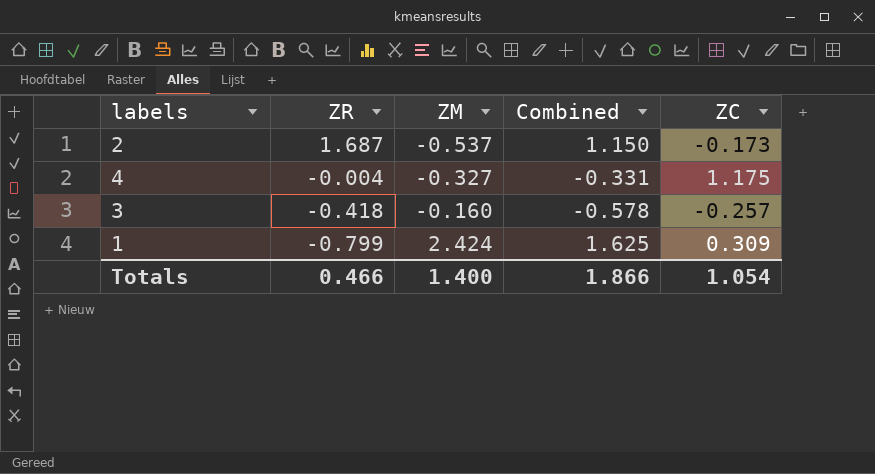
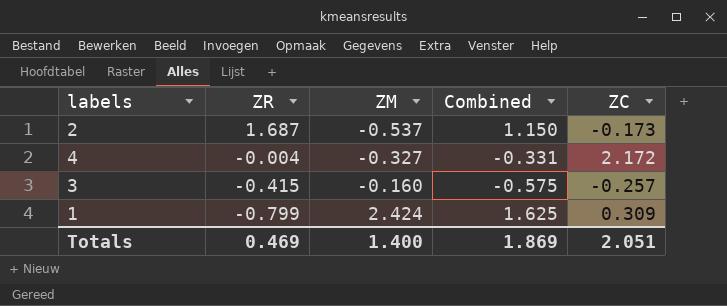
4 | ZC: 1.175 -> 2.172
3 | ZR: -0.418 -> -0.415
3 | Combined: -0.578 -> -0.575
Totals | ZR: 0.466 -> 0.469
Totals | Combined: 1.866 -> 1.869
Totals | ZC: 1.054 -> 2.051

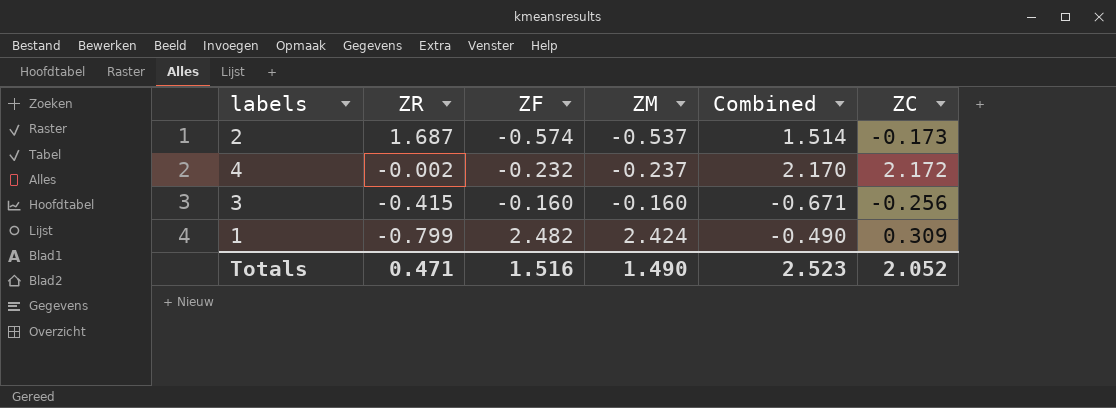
column ZF | position: none -> 3
column Combined | formula: [ZR] + [ZM] -> [ZR] + [ZC]
4 | ZR: -0.004 -> -0.002
4 | ZM: -0.327 -> -0.237
3 | ZC: -0.257 -> -0.256
Totals | ZR: 0.469 -> 0.471
Totals | ZM: 1.400 -> 1.490
Totals | Combined: 1.869 -> 2.523
Totals | ZC: 2.051 -> 2.052

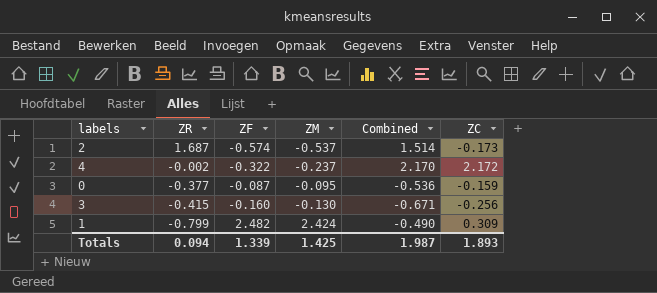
4 | ZF: -0.232 -> -0.322
row 0: none -> -0.377 | -0.087 | -0.095 | -0.536 | -0.159
3 | ZM: -0.160 -> -0.130
Totals | ZR: 0.471 -> 0.094
Totals | ZF: 1.516 -> 1.339
Totals | ZM: 1.490 -> 1.425
Totals | Combined: 2.523 -> 1.987
Totals | ZC: 2.052 -> 1.893

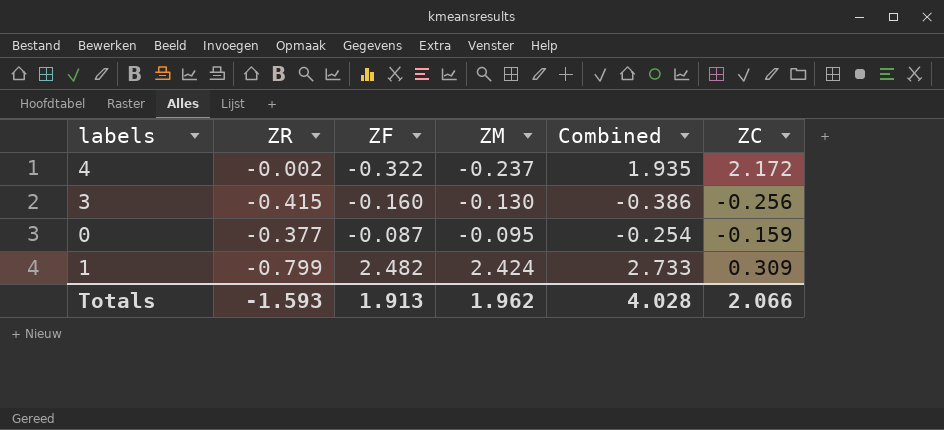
row order: ZR descending -> ZF ascending
column Combined | formula: [ZR] + [ZC] -> [ZM] + [ZC]
row 2: 1.687 | -0.574 | -0.537 | 1.514 | -0.173 -> none
Totals | ZR: 0.094 -> -1.593
Totals | ZF: 1.339 -> 1.913
Totals | ZM: 1.425 -> 1.962
Totals | Combined: 1.987 -> 4.028
Totals | ZC: 1.893 -> 2.066

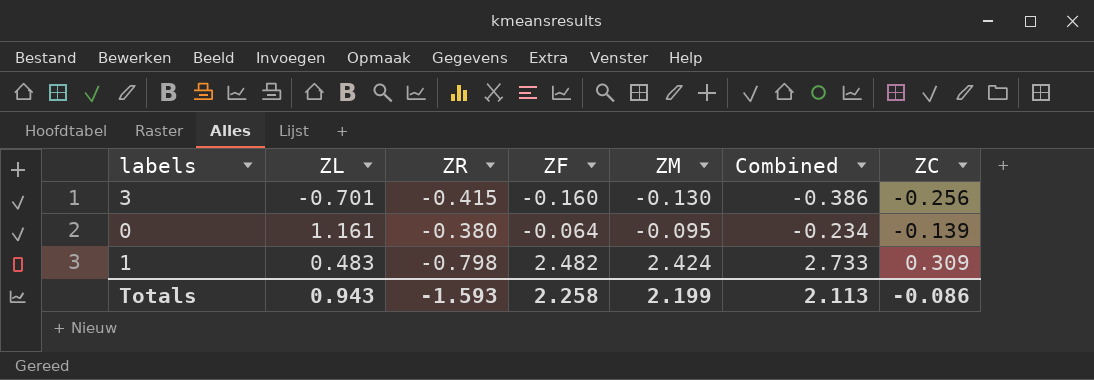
column ZL | position: none -> 2
row 4: -0.002 | -0.322 | -0.237 | 1.935 | 2.172 -> none
0 | ZR: -0.377 -> -0.380
0 | ZF: -0.087 -> -0.064
0 | Combined: -0.254 -> -0.234
0 | ZC: -0.159 -> -0.139
1 | ZR: -0.799 -> -0.798
Totals | ZF: 1.913 -> 2.258
Totals | ZM: 1.962 -> 2.199
Totals | Combined: 4.028 -> 2.113
Totals | ZC: 2.066 -> -0.086

